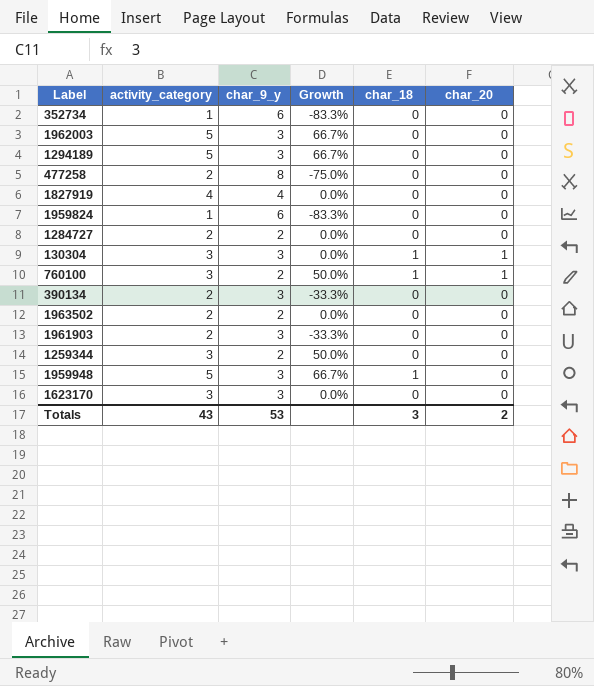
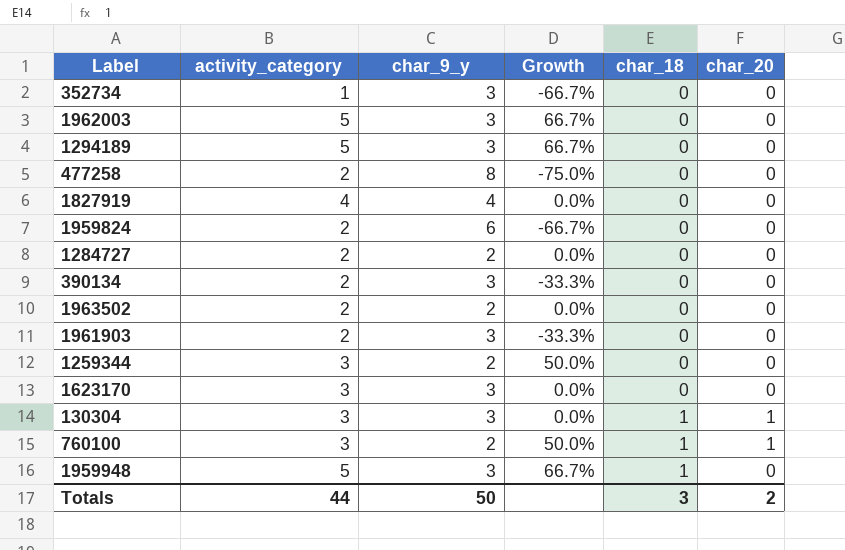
row order: none -> char_18 ascending
352734 | char_9_y: 6 -> 3
352734 | Growth: -83.3% -> -66.7%
1959824 | activity_category: 1 -> 2
1959824 | Growth: -83.3% -> -66.7%
Totals | activity_category: 43 -> 44
Totals | char_9_y: 53 -> 50

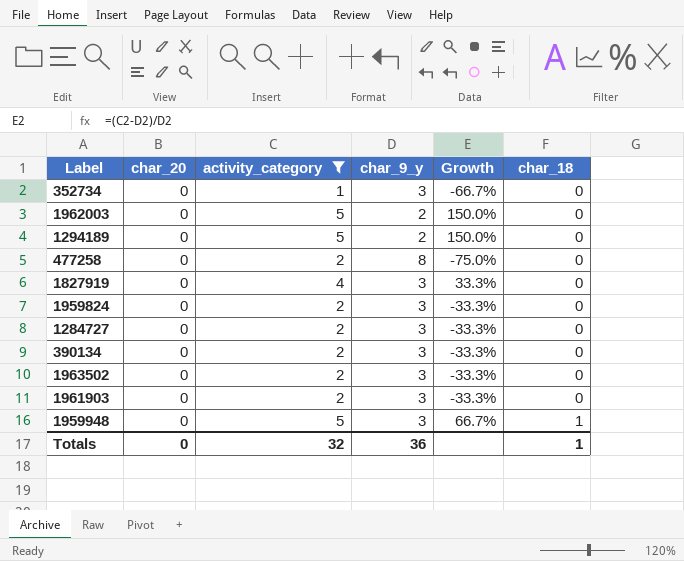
filter: none -> activity_category != 3
column char_20 | position: 6 -> 2
1962003 | char_9_y: 3 -> 2
1962003 | Growth: 66.7% -> 150.0%
1294189 | char_9_y: 3 -> 2
1294189 | Growth: 66.7% -> 150.0%
1827919 | char_9_y: 4 -> 3
1827919 | Growth: 0.0% -> 33.3%
1959824 | char_9_y: 6 -> 3
1959824 | Growth: -66.7% -> -33.3%
1284727 | char_9_y: 2 -> 3
1284727 | Growth: 0.0% -> -33.3%
1963502 | char_9_y: 2 -> 3
1963502 | Growth: 0.0% -> -33.3%
Totals | char_20: 2 -> 0
Totals | activity_category: 44 -> 32
Totals | char_9_y: 50 -> 36
Totals | char_18: 3 -> 1

